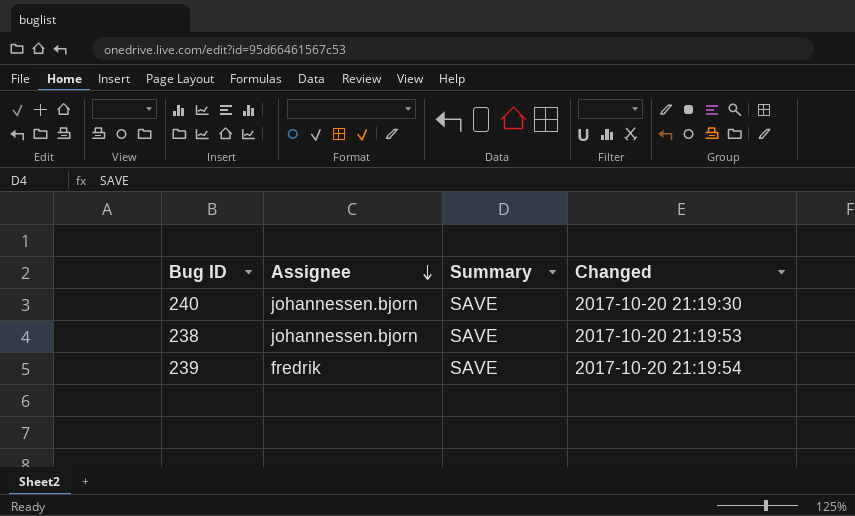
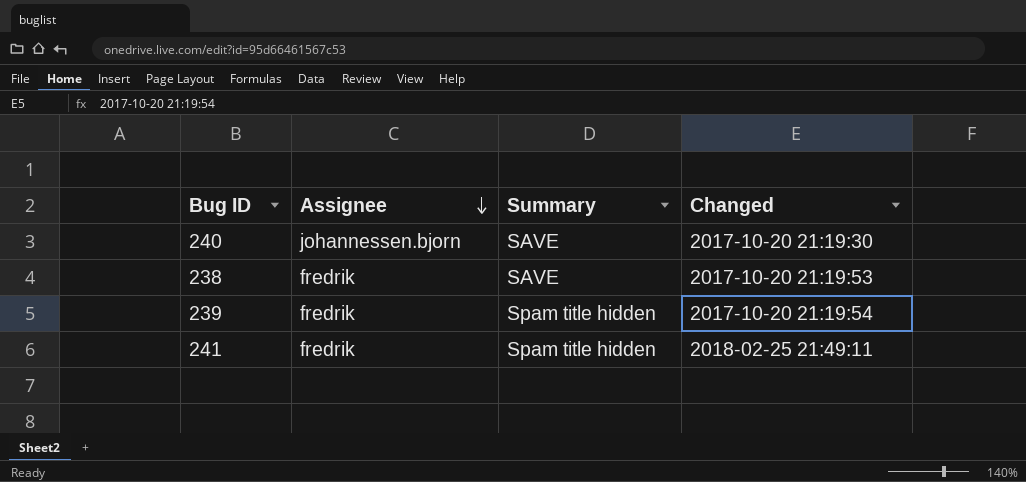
238 | Assignee: johannessen.bjorn -> fredrik
239 | Summary: SAVE -> Spam title hidden
row 241: none -> fredrik | Spam title hidden | 2018-02-25 21:49:11

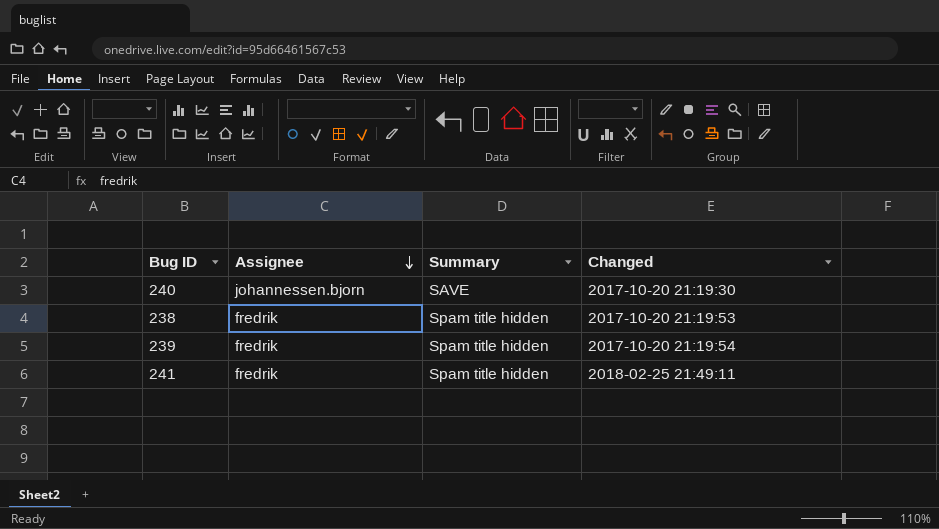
238 | Summary: SAVE -> Spam title hidden

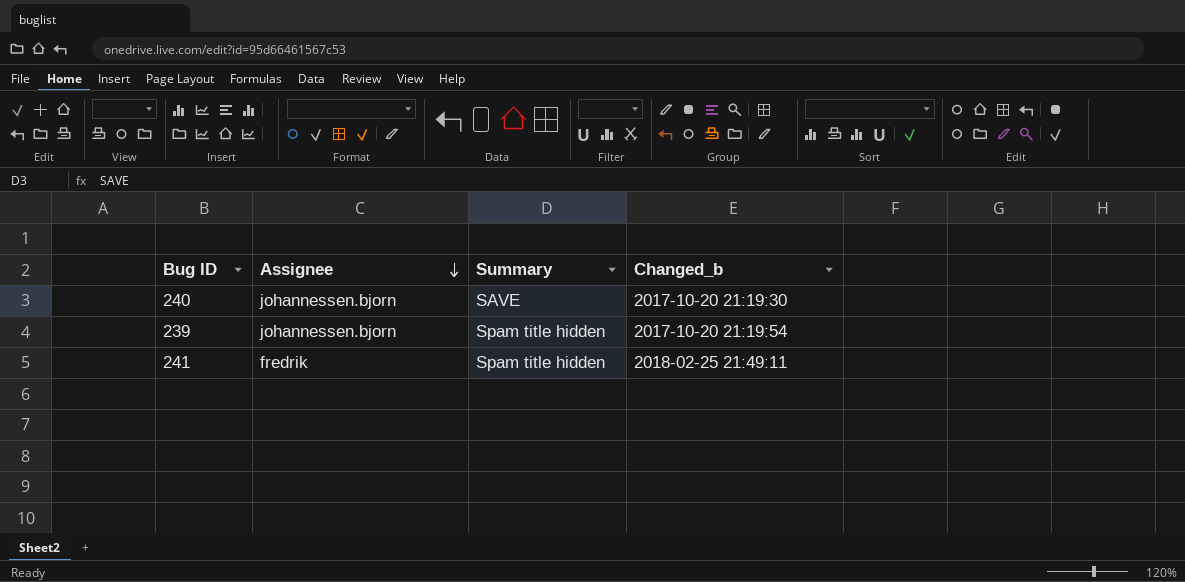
column name: Changed -> Changed_b
row 238: fredrik | Spam title hidden | 2017-10-20 21:19:53 -> none
239 | Assignee: fredrik -> johannessen.bjorn

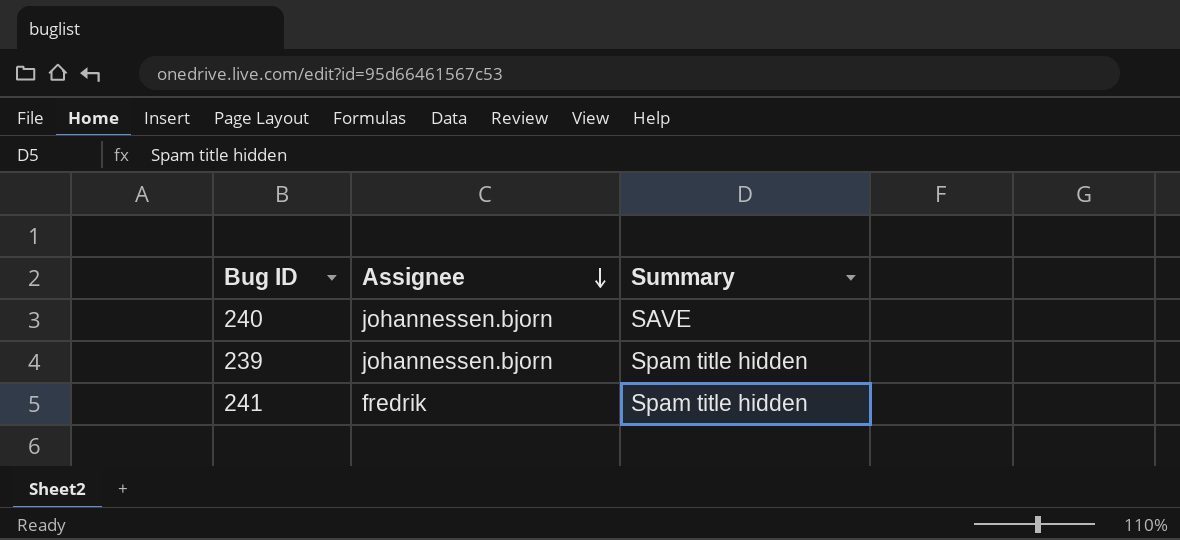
column Changed_b | position: 4 -> none

